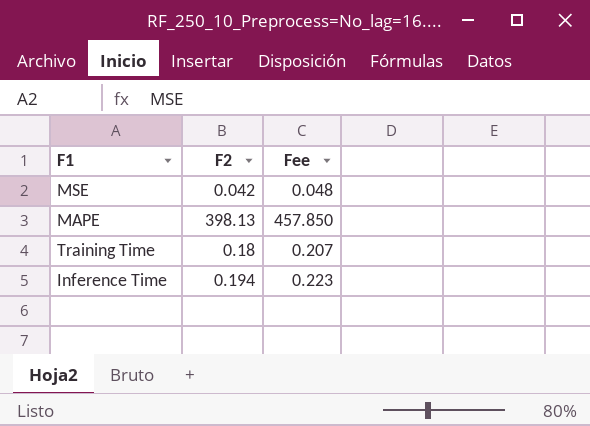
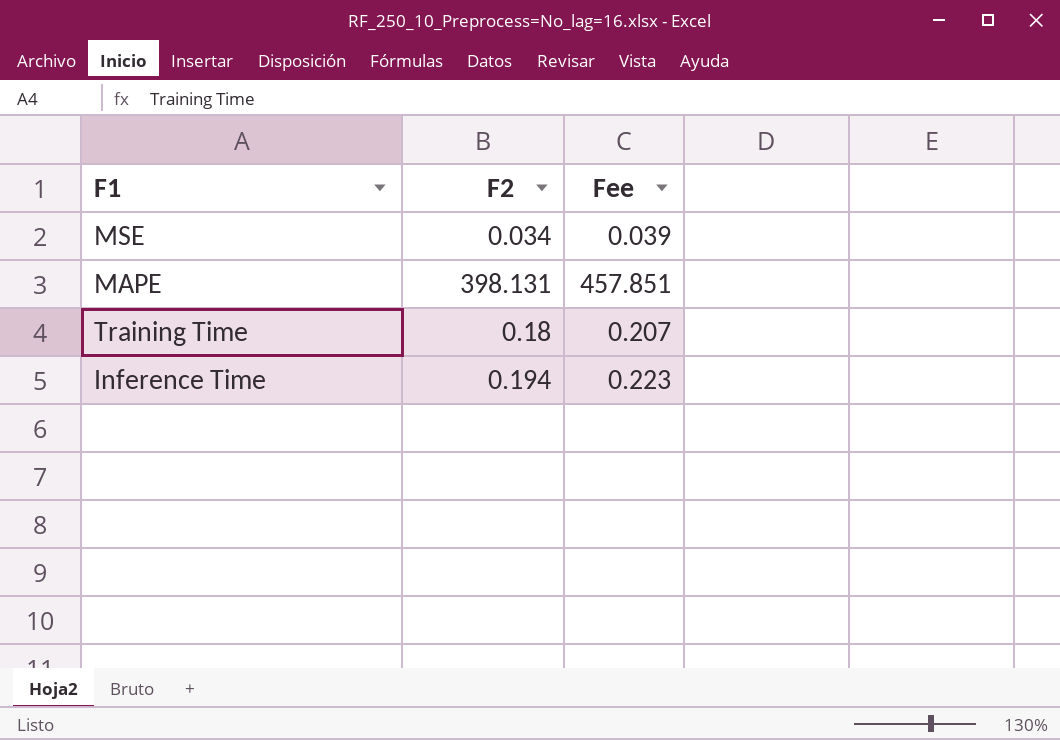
MSE | F2: 0.042 -> 0.034
MSE | Fee: 0.048 -> 0.039
MAPE | F2: 398.13 -> 398.131
MAPE | Fee: 457.850 -> 457.851

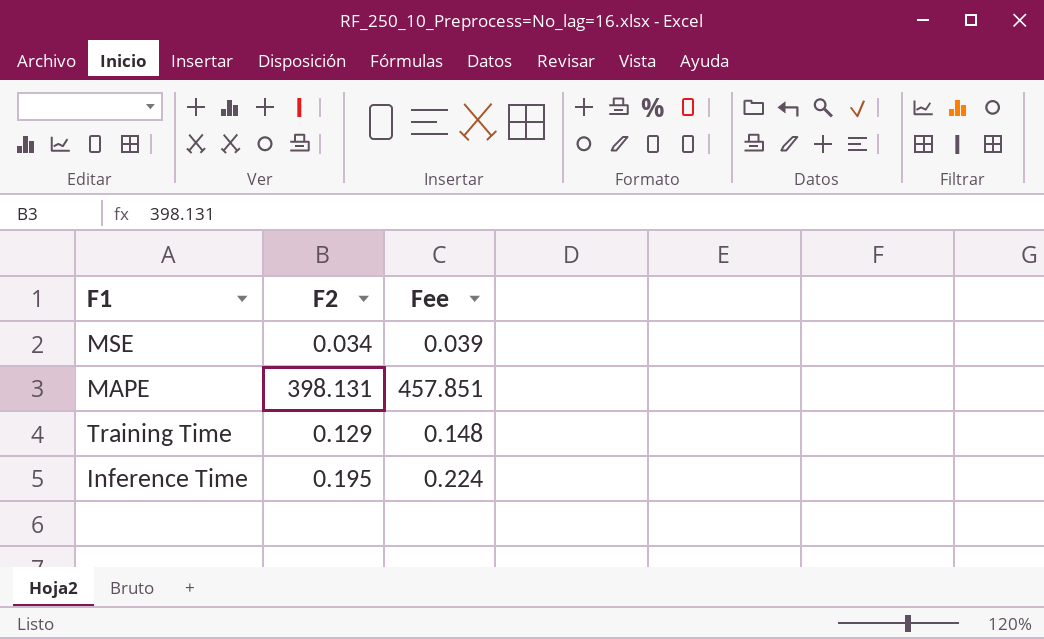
Training Time | F2: 0.18 -> 0.129
Training Time | Fee: 0.207 -> 0.148
Inference Time | F2: 0.194 -> 0.195
Inference Time | Fee: 0.223 -> 0.224

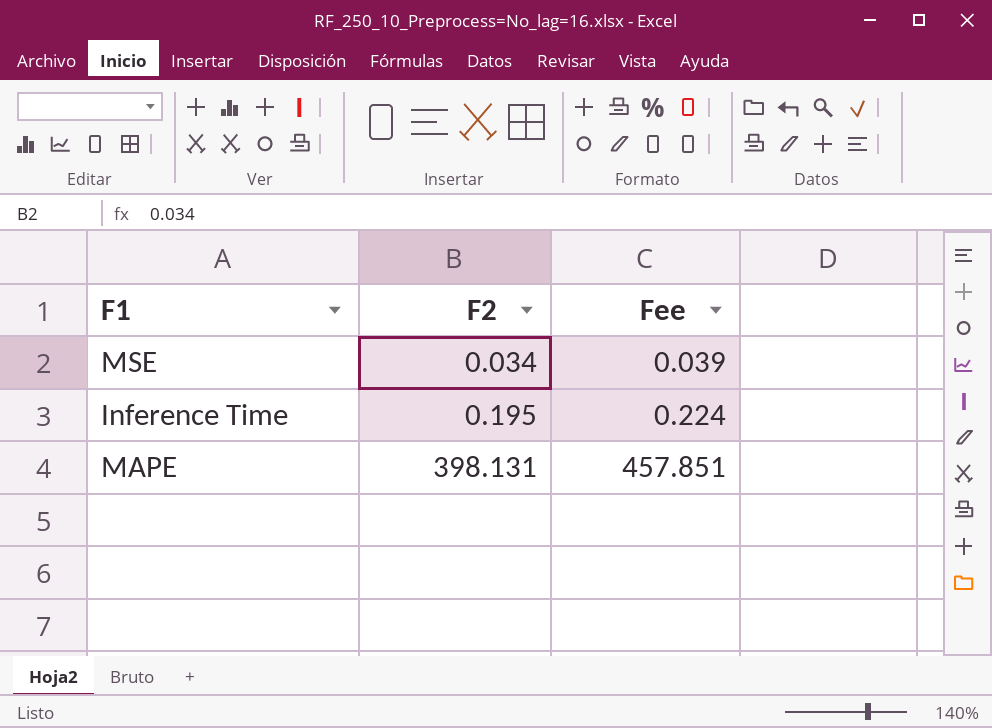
row order: none -> F2 ascending
row Training Time: 0.129 | 0.148 -> none

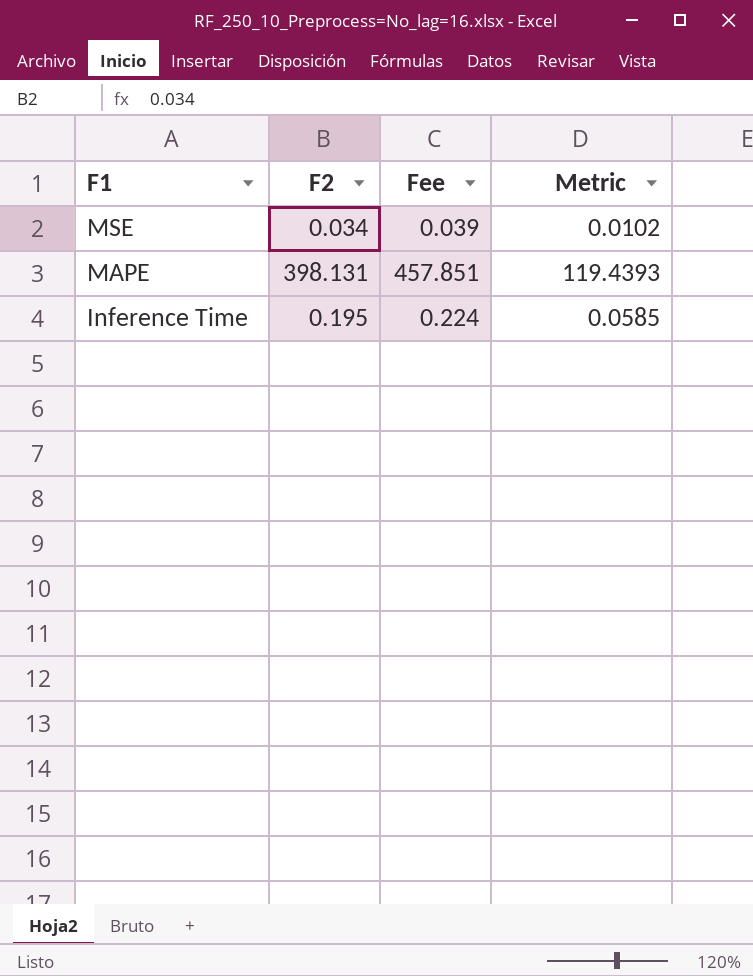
row order: F2 ascending -> F1 descending
column Metric | formula: none -> [F2] * 0.3

